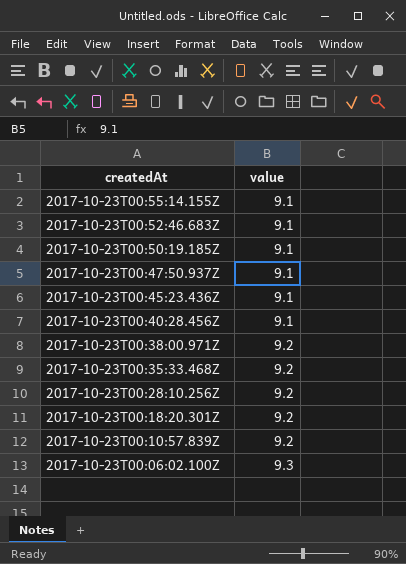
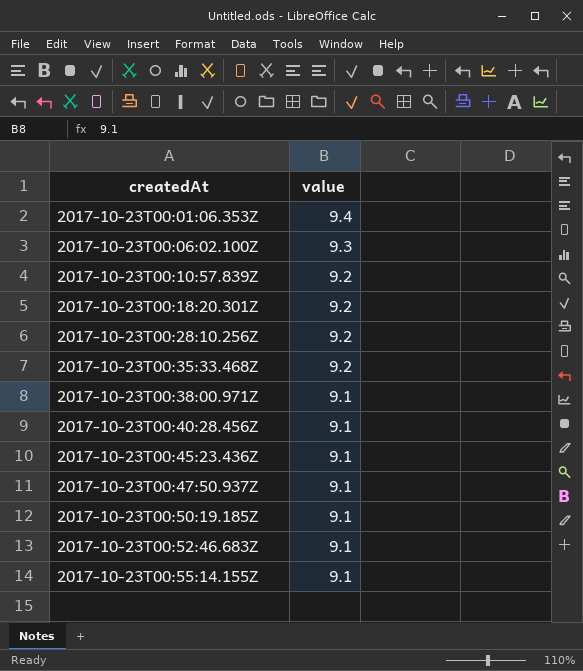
row order: createdAt descending -> createdAt ascending
row 2017-10-23T00:01:06.353Z: none -> 9.4
2017-10-23T00:38:00.971Z | value: 9.2 -> 9.1

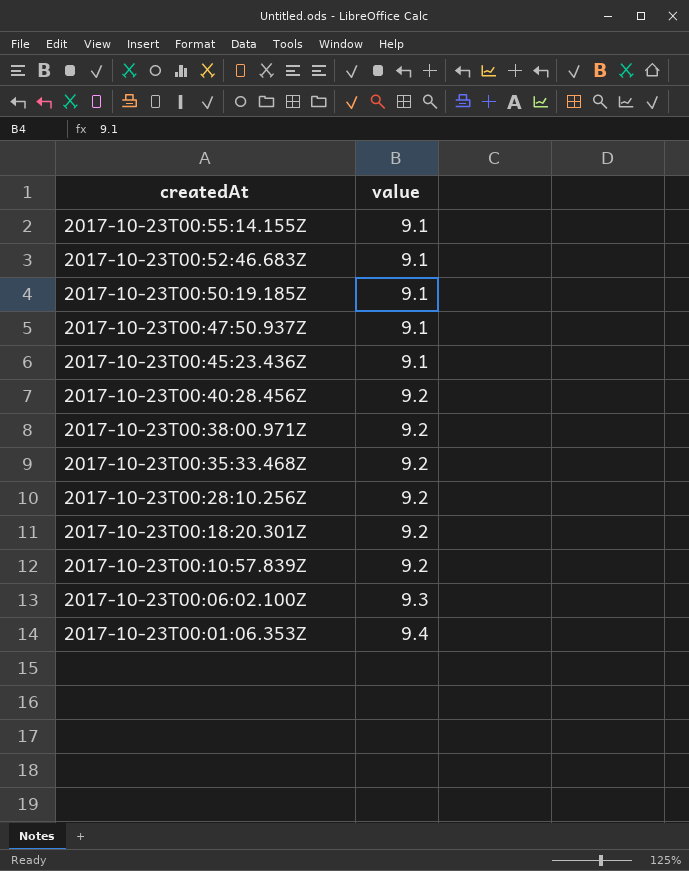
row order: createdAt ascending -> createdAt descending
2017-10-23T00:40:28.456Z | value: 9.1 -> 9.2
2017-10-23T00:38:00.971Z | value: 9.1 -> 9.2

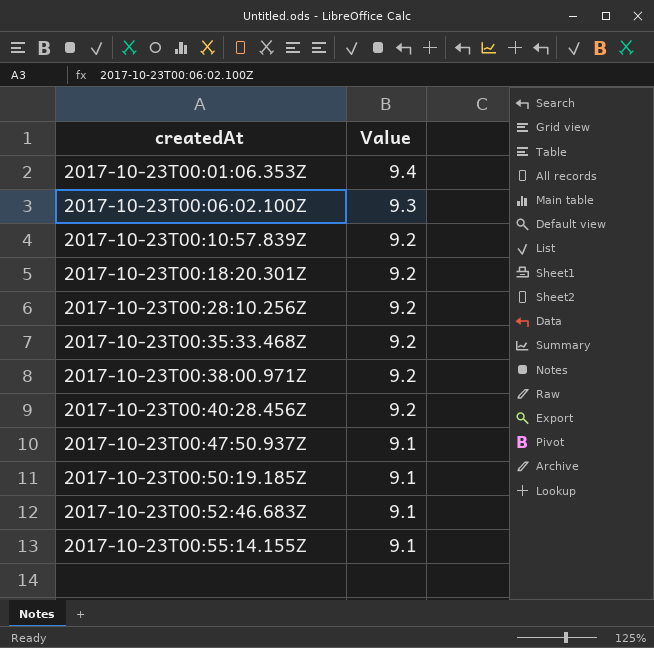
row order: createdAt descending -> createdAt ascending
column name: value -> Value
row 2017-10-23T00:45:23.436Z: 9.1 -> none

